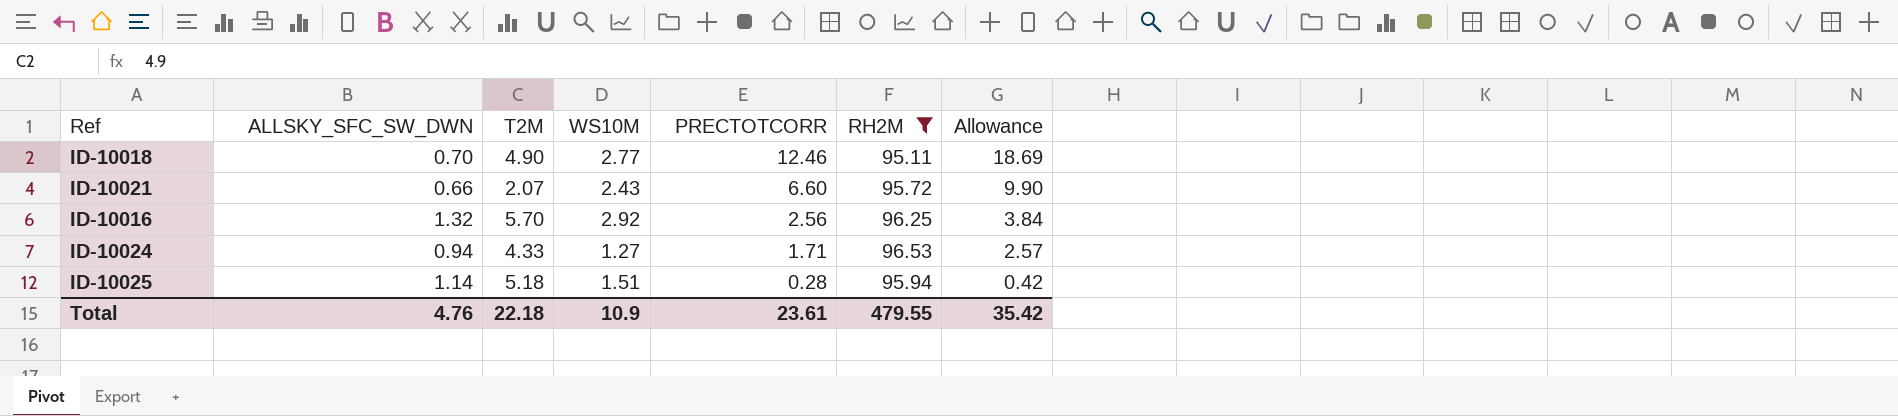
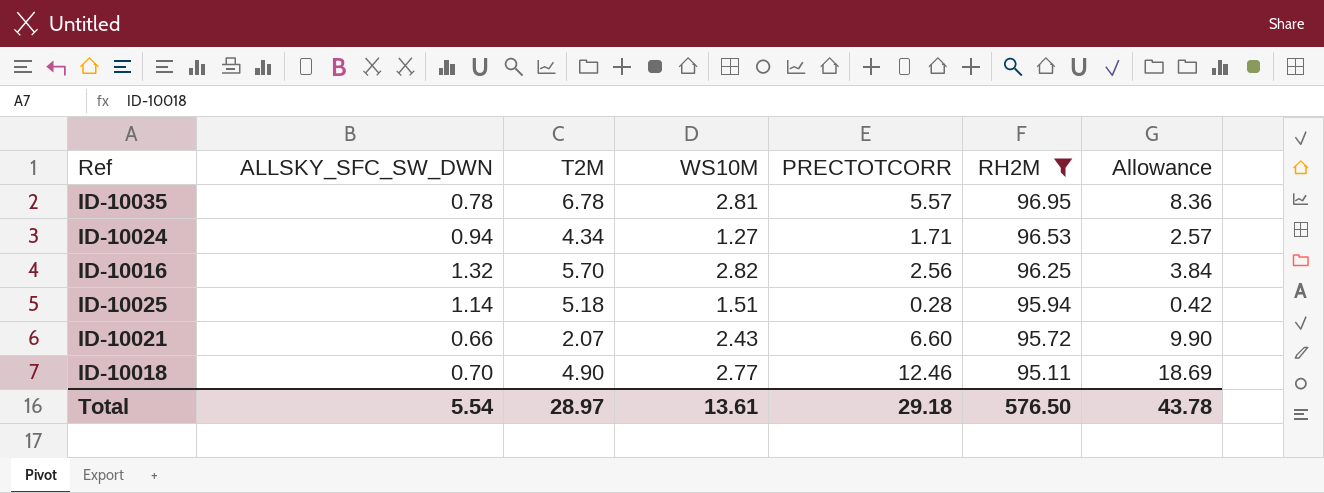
row order: PRECTOTCORR descending -> RH2M descending
row ID-10035: none -> 0.78 | 6.78 | 2.81 | 5.57 | 96.95 | 8.36
ID-10024 | T2M: 4.33 -> 4.34
ID-10016 | WS10M: 2.92 -> 2.82
Total | ALLSKY_SFC_SW_DWN: 4.76 -> 5.54
Total | T2M: 22.18 -> 28.97
Total | WS10M: 10.9 -> 13.61
Total | PRECTOTCORR: 23.61 -> 29.18
Total | RH2M: 479.55 -> 576.50
Total | Allowance: 35.42 -> 43.78

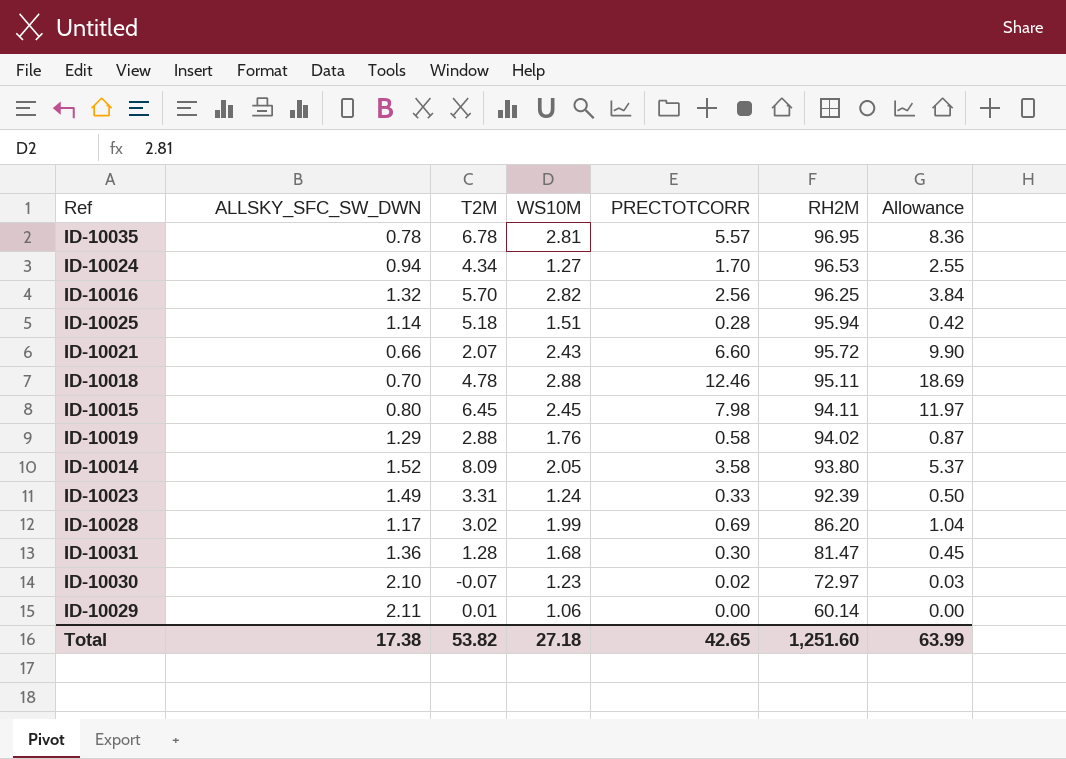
filter: RH2M >= 95.11 -> none
ID-10024 | PRECTOTCORR: 1.71 -> 1.70
ID-10024 | Allowance: 2.57 -> 2.55
ID-10018 | T2M: 4.90 -> 4.78
ID-10018 | WS10M: 2.77 -> 2.88
Total | ALLSKY_SFC_SW_DWN: 5.54 -> 17.38
Total | T2M: 28.97 -> 53.82
Total | WS10M: 13.61 -> 27.18
Total | PRECTOTCORR: 29.18 -> 42.65
Total | RH2M: 576.50 -> 1,251.60
Total | Allowance: 43.78 -> 63.99

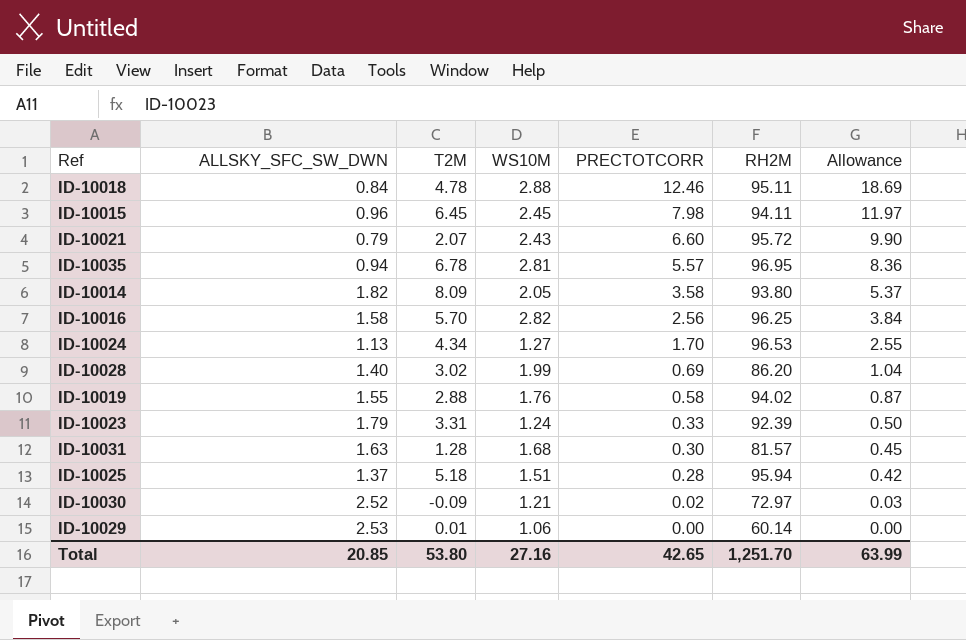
row order: RH2M descending -> PRECTOTCORR descending
ID-10018 | ALLSKY_SFC_SW_DWN: 0.70 -> 0.84
ID-10015 | ALLSKY_SFC_SW_DWN: 0.80 -> 0.96
ID-10021 | ALLSKY_SFC_SW_DWN: 0.66 -> 0.79
ID-10035 | ALLSKY_SFC_SW_DWN: 0.78 -> 0.94
ID-10014 | ALLSKY_SFC_SW_DWN: 1.52 -> 1.82
ID-10016 | ALLSKY_SFC_SW_DWN: 1.32 -> 1.58
ID-10024 | ALLSKY_SFC_SW_DWN: 0.94 -> 1.13
ID-10028 | ALLSKY_SFC_SW_DWN: 1.17 -> 1.40
ID-10019 | ALLSKY_SFC_SW_DWN: 1.29 -> 1.55
ID-10023 | ALLSKY_SFC_SW_DWN: 1.49 -> 1.79
ID-10031 | ALLSKY_SFC_SW_DWN: 1.36 -> 1.63
ID-10031 | RH2M: 81.47 -> 81.57
ID-10025 | ALLSKY_SFC_SW_DWN: 1.14 -> 1.37
ID-10030 | ALLSKY_SFC_SW_DWN: 2.10 -> 2.52
ID-10030 | T2M: -0.07 -> -0.09
ID-10030 | WS10M: 1.23 -> 1.21
ID-10029 | ALLSKY_SFC_SW_DWN: 2.11 -> 2.53
Total | ALLSKY_SFC_SW_DWN: 17.38 -> 20.85
Total | T2M: 53.82 -> 53.80
Total | WS10M: 27.18 -> 27.16
Total | RH2M: 1,251.60 -> 1,251.70

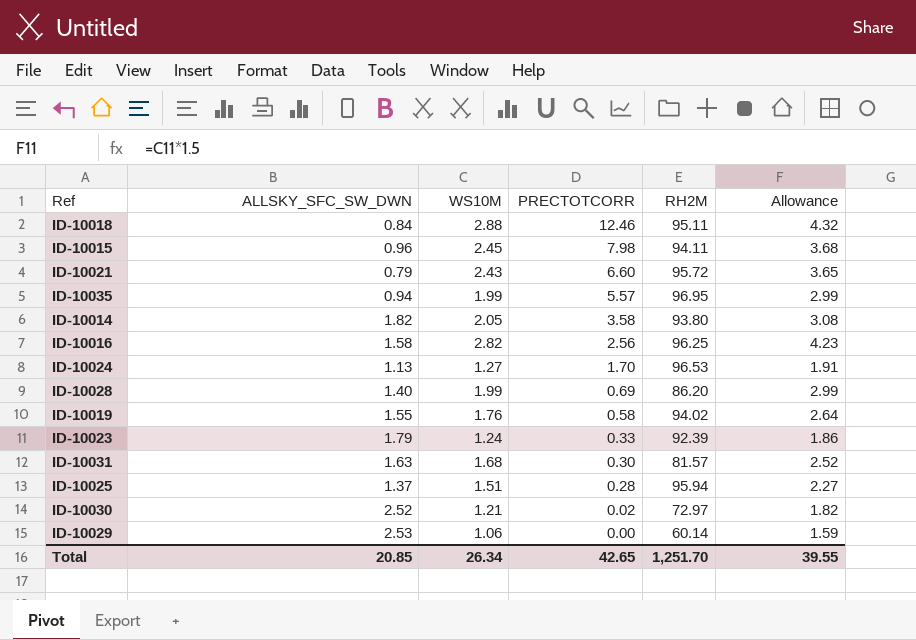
column T2M | position: 3 -> none
column Allowance | formula: [PRECTOTCORR] * 1.5 -> [WS10M] * 1.5
ID-10035 | WS10M: 2.81 -> 1.99
Total | WS10M: 27.16 -> 26.34
Total | Allowance: 63.99 -> 39.55

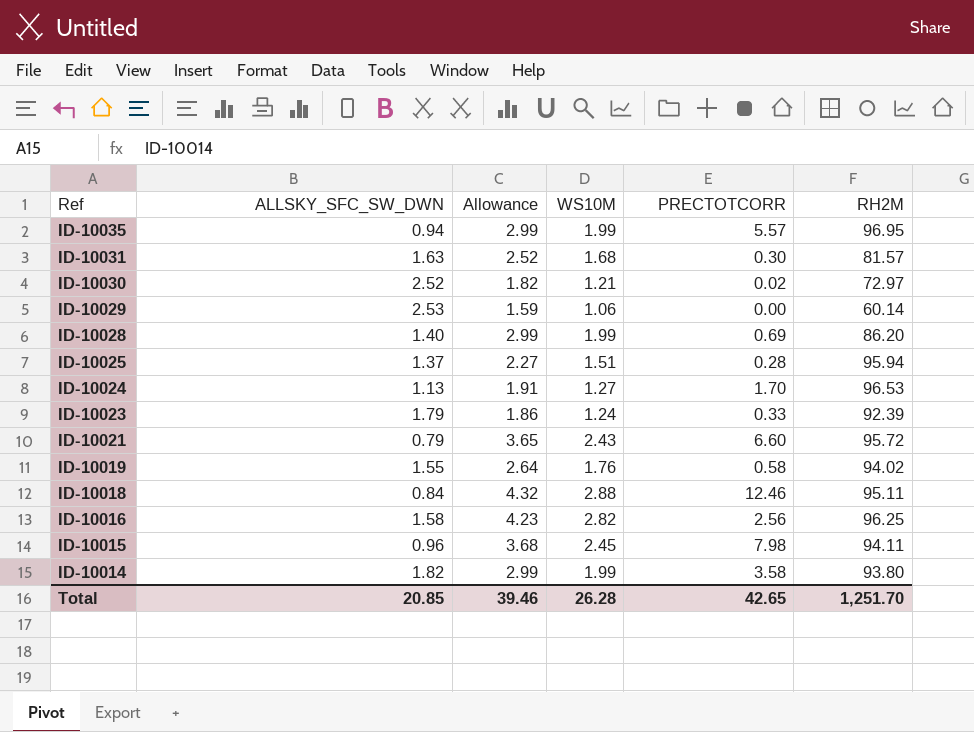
row order: PRECTOTCORR descending -> Ref descending
column Allowance | position: 6 -> 3
ID-10014 | Allowance: 3.08 -> 2.99
ID-10014 | WS10M: 2.05 -> 1.99
Total | Allowance: 39.55 -> 39.46
Total | WS10M: 26.34 -> 26.28

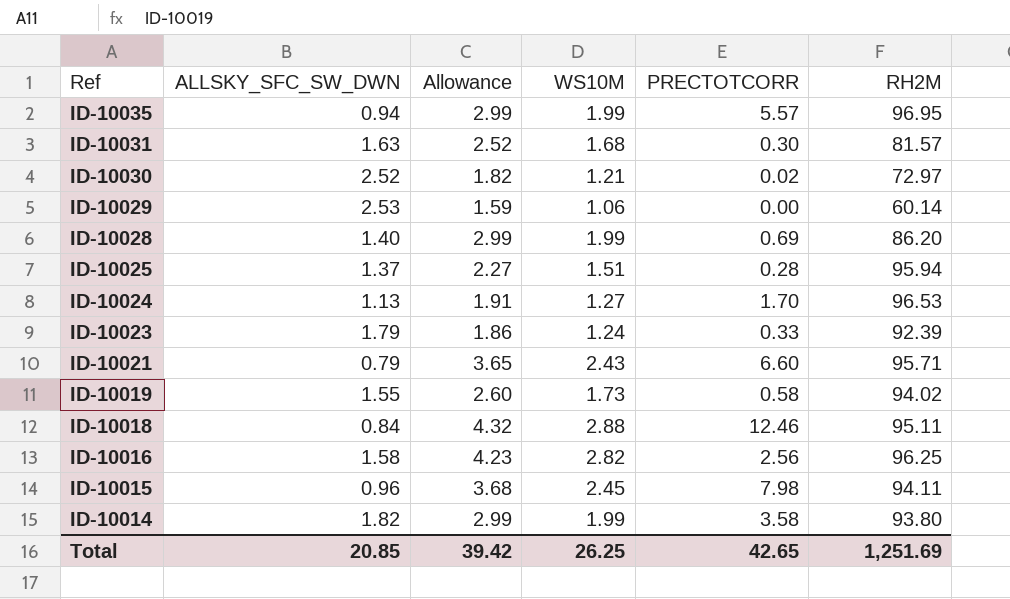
ID-10021 | RH2M: 95.72 -> 95.71
ID-10019 | Allowance: 2.64 -> 2.60
ID-10019 | WS10M: 1.76 -> 1.73
Total | Allowance: 39.46 -> 39.42
Total | WS10M: 26.28 -> 26.25
Total | RH2M: 1,251.70 -> 1,251.69

